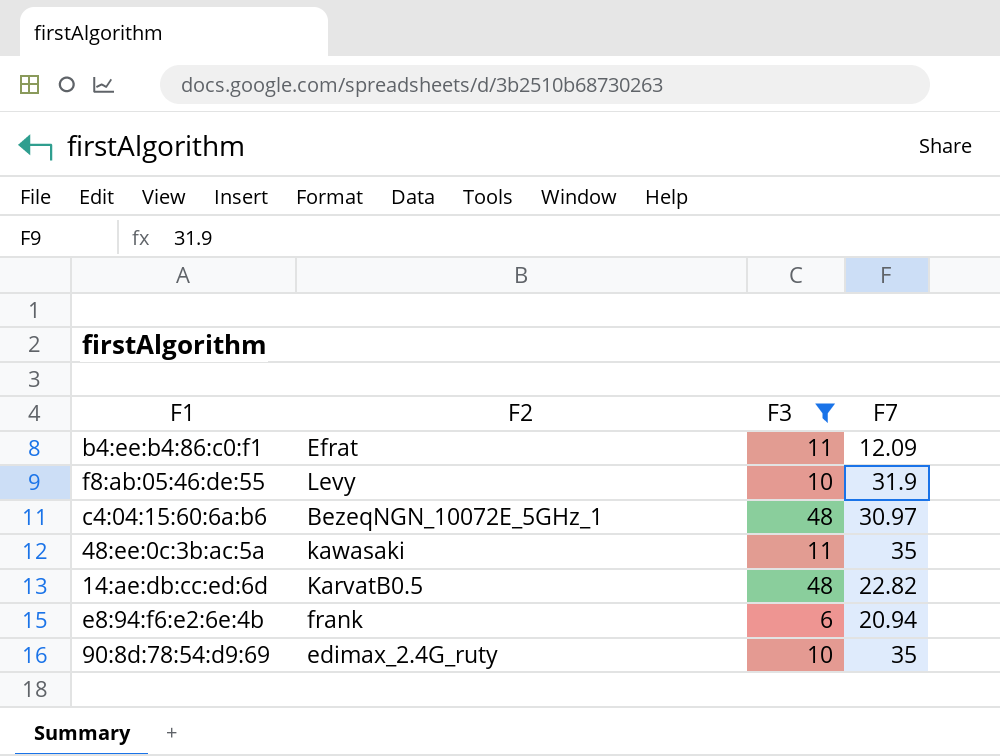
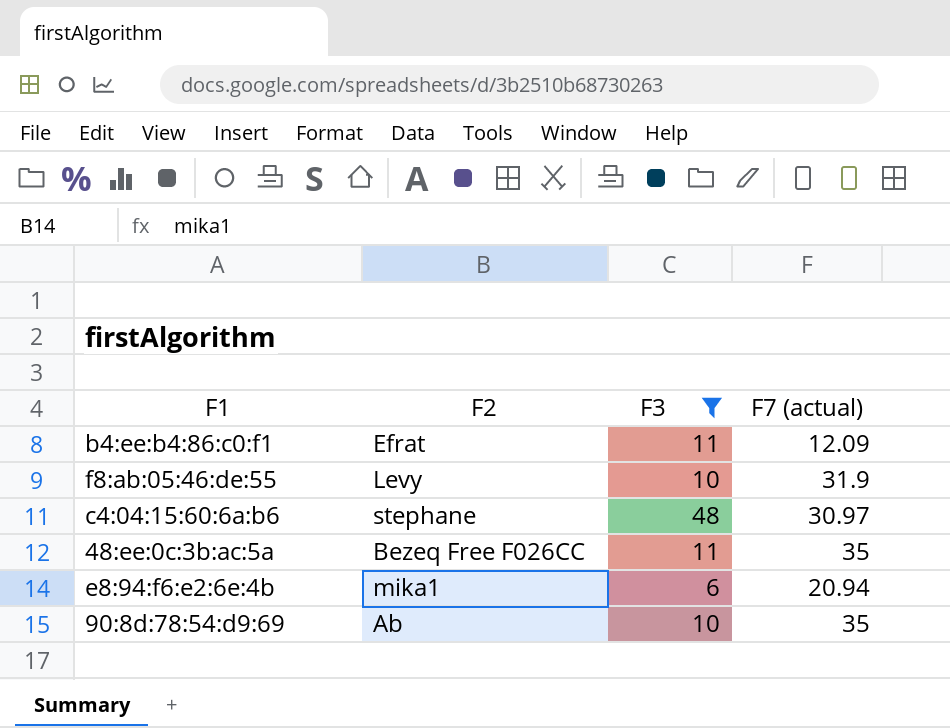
column name: F7 -> F7 (actual)
row 14:ae:db:cc:ed:6d: KarvatB0.5 | 48 | 22.82 -> none
c4:04:15:60:6a:b6 | F2: BezeqNGN_10072E_5GHz_1 -> stephane
48:ee:0c:3b:ac:5a | F2: kawasaki -> Bezeq Free F026CC
e8:94:f6:e2:6e:4b | F2: frank -> mika1
90:8d:78:54:d9:69 | F2: edimax_2.4G_ruty -> Ab

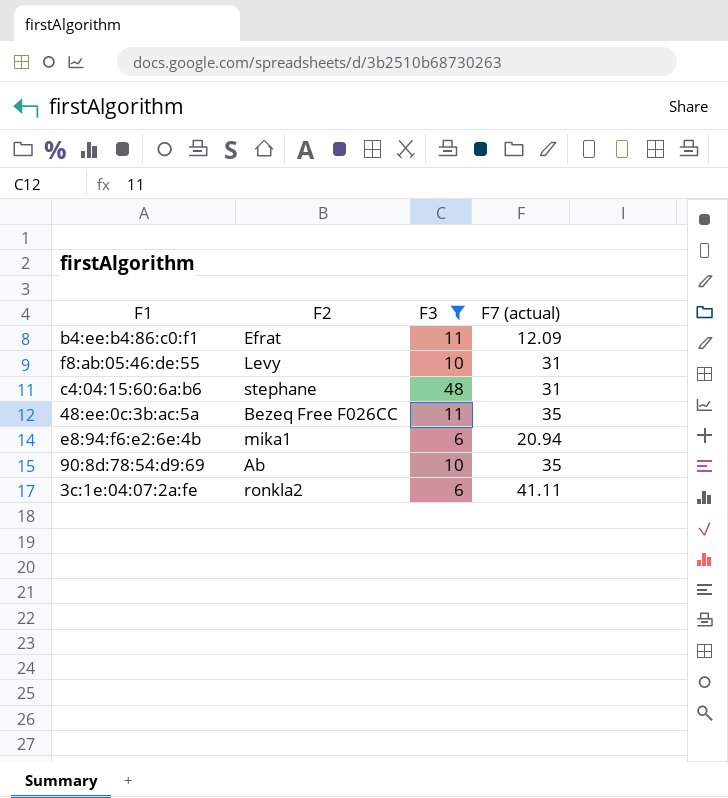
f8:ab:05:46:de:55 | F7 (actual): 31.9 -> 31
c4:04:15:60:6a:b6 | F7 (actual): 30.97 -> 31
row 3c:1e:04:07:2a:fe: none -> ronkla2 | 6 | 41.11

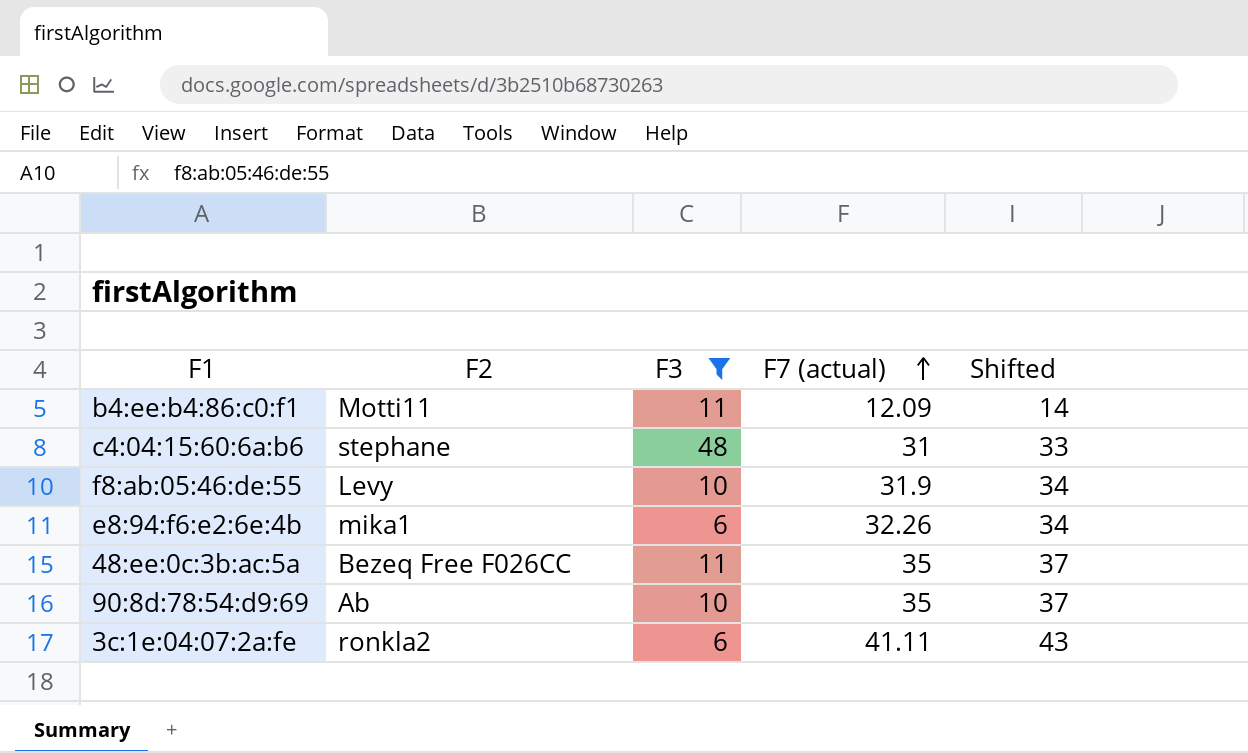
row order: none -> F7 (actual) ascending
column Shifted | formula: none -> [F7 (actual)] + 2
b4:ee:b4:86:c0:f1 | F2: Efrat -> Motti11
f8:ab:05:46:de:55 | F7 (actual): 31 -> 31.9
e8:94:f6:e2:6e:4b | F7 (actual): 20.94 -> 32.26

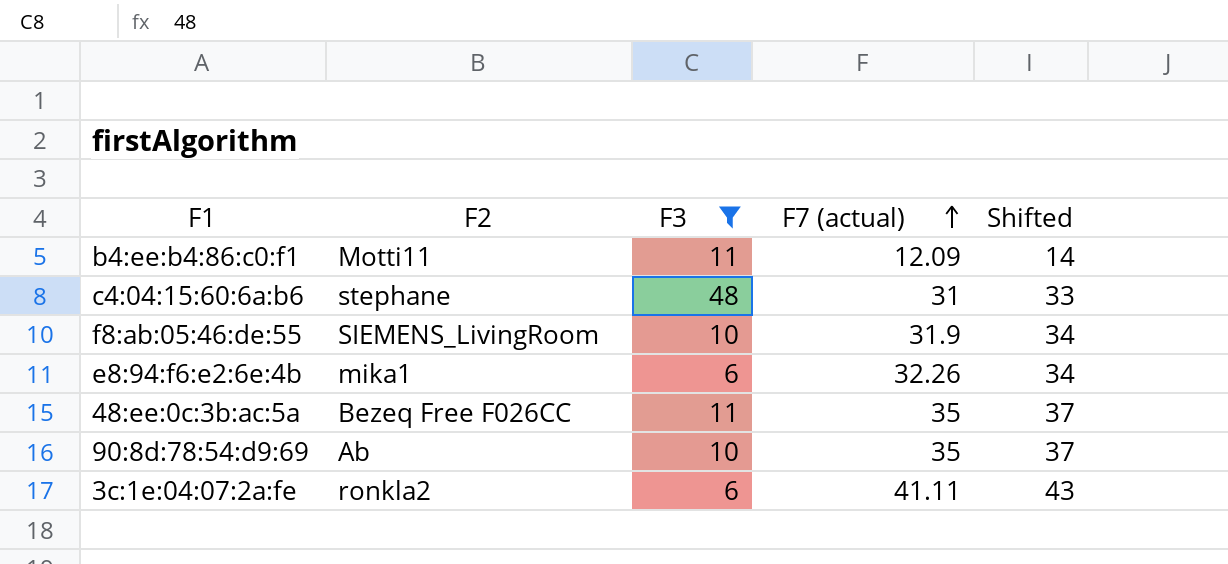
f8:ab:05:46:de:55 | F2: Levy -> SIEMENS_LivingRoom

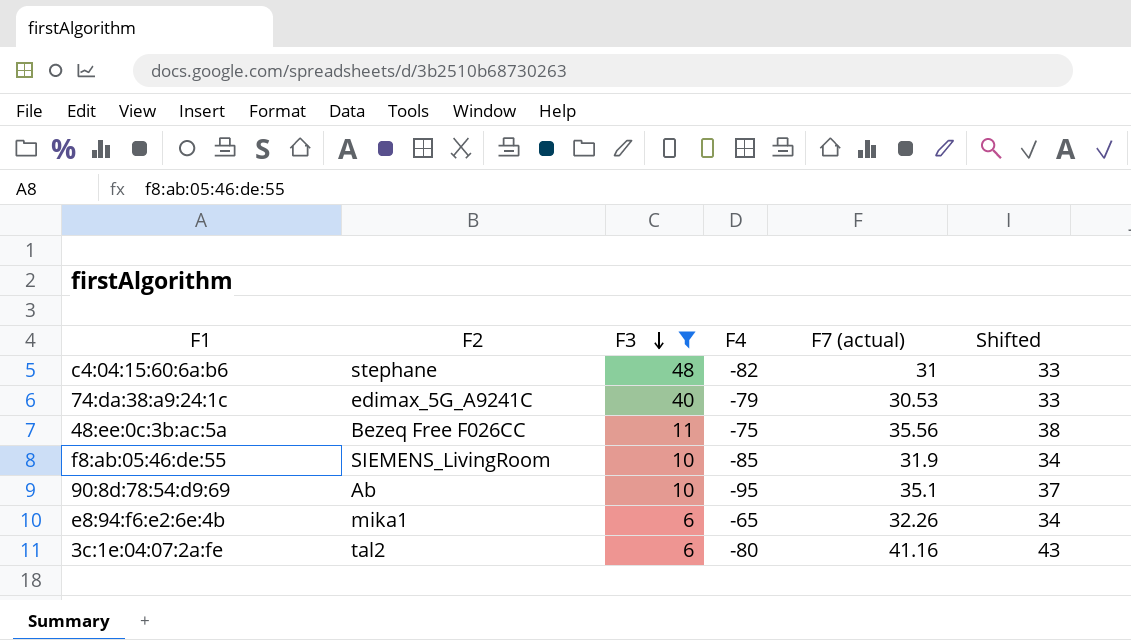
row order: F7 (actual) ascending -> F3 descending
column F4 | position: none -> 4
row b4:ee:b4:86:c0:f1: Motti11 | 11 | 12.09 | 14 -> none
row 74:da:38:a9:24:1c: none -> edimax_5G_A9241C | 40 | -79 | 30.53 | 33
48:ee:0c:3b:ac:5a | F7 (actual): 35 -> 35.56
48:ee:0c:3b:ac:5a | Shifted: 37 -> 38
90:8d:78:54:d9:69 | F7 (actual): 35 -> 35.1
3c:1e:04:07:2a:fe | F2: ronkla2 -> tal2
3c:1e:04:07:2a:fe | F7 (actual): 41.11 -> 41.16

